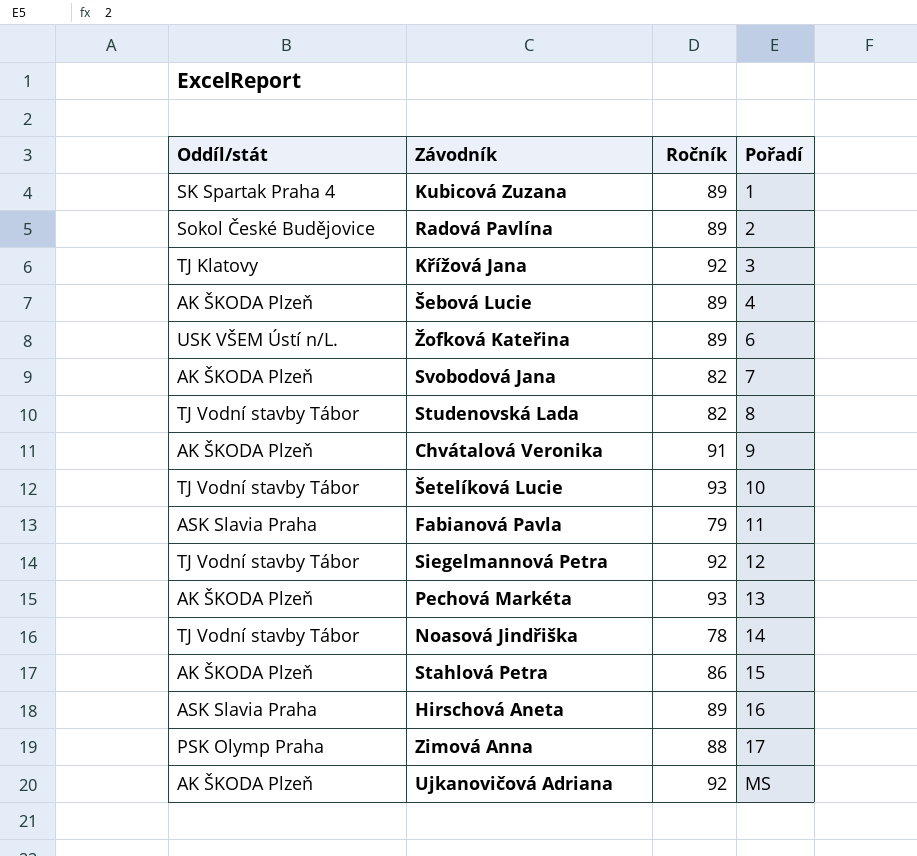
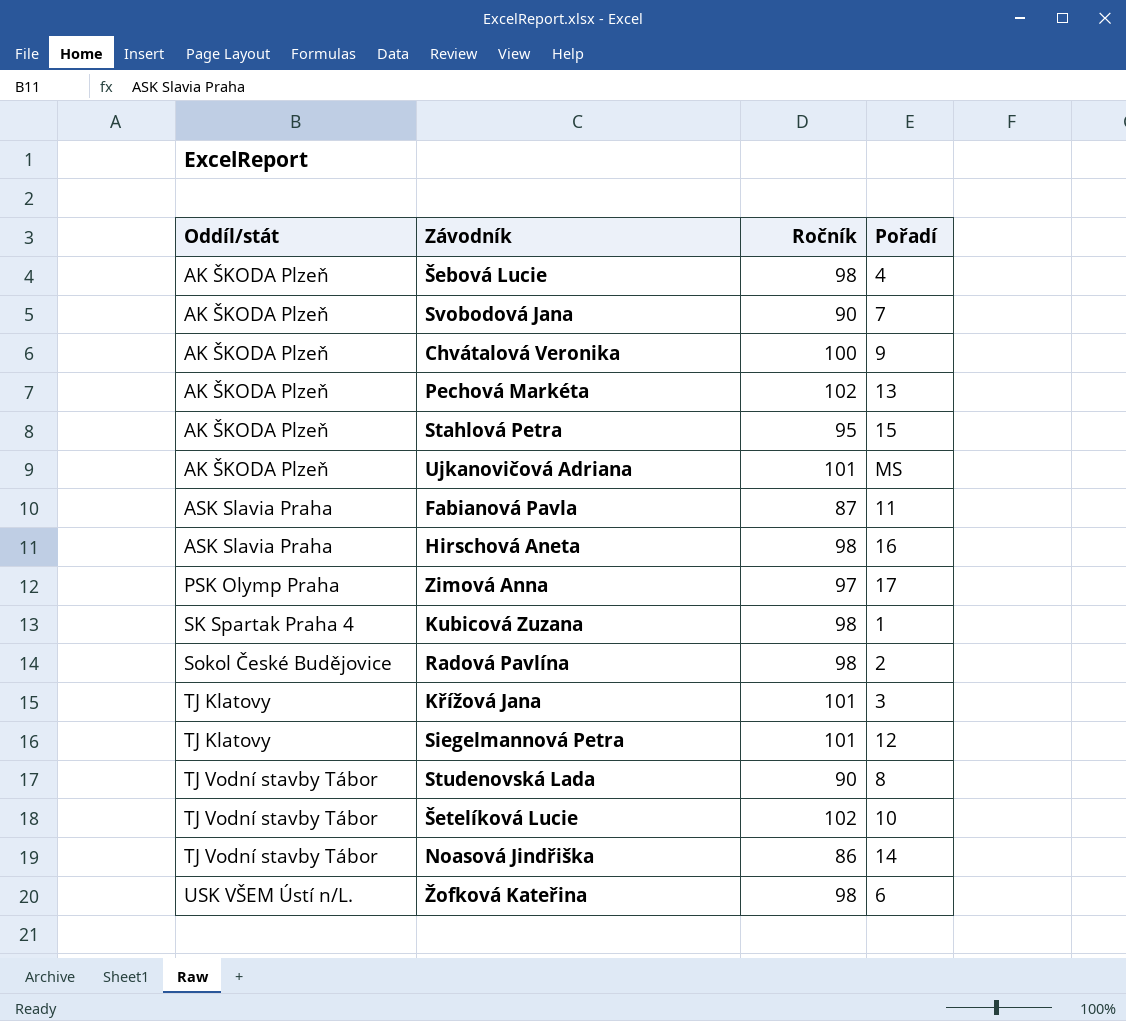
row order: Pořadí ascending -> Oddíl/stát ascending
Šebová Lucie | Ročník: 89 -> 98
Svobodová Jana | Ročník: 82 -> 90
Chvátalová Veronika | Ročník: 91 -> 100
Pechová Markéta | Ročník: 93 -> 102
Stahlová Petra | Ročník: 86 -> 95
Ujkanovičová Adriana | Ročník: 92 -> 101
Fabianová Pavla | Ročník: 79 -> 87
Hirschová Aneta | Ročník: 89 -> 98
Zimová Anna | Ročník: 88 -> 97
Kubicová Zuzana | Ročník: 89 -> 98
Radová Pavlína | Ročník: 89 -> 98
Křížová Jana | Ročník: 92 -> 101
Siegelmannová Petra | Oddíl/stát: TJ Vodní stavby Tábor -> TJ Klatovy
Siegelmannová Petra | Ročník: 92 -> 101
Studenovská Lada | Ročník: 82 -> 90
Šetelíková Lucie | Ročník: 93 -> 102
Noasová Jindřiška | Ročník: 78 -> 86
Žofková Kateřina | Ročník: 89 -> 98

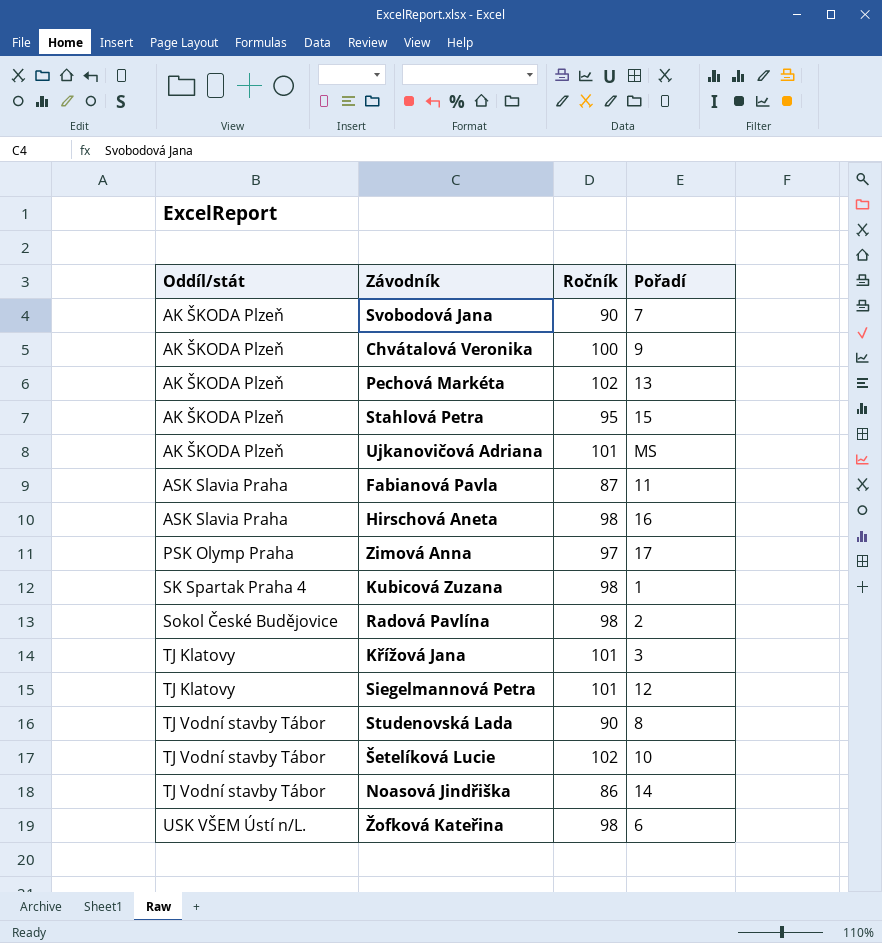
row Šebová Lucie: AK ŠKODA Plzeň | 98 | 4 -> none

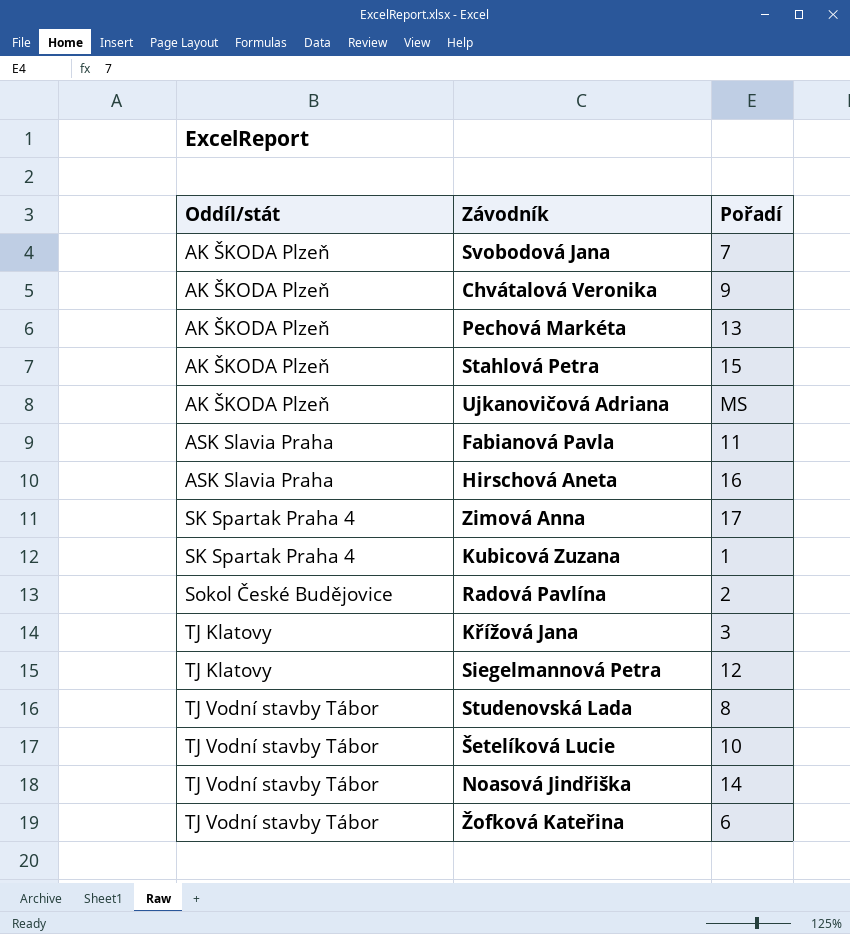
column Ročník | position: 3 -> none
Zimová Anna | Oddíl/stát: PSK Olymp Praha -> SK Spartak Praha 4
Žofková Kateřina | Oddíl/stát: USK VŠEM Ústí n/L. -> TJ Vodní stavby Tábor

